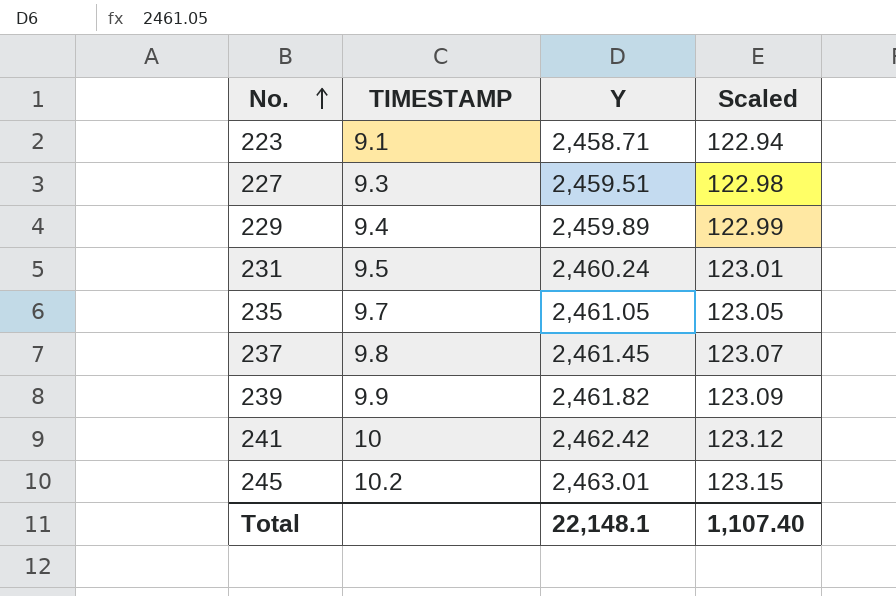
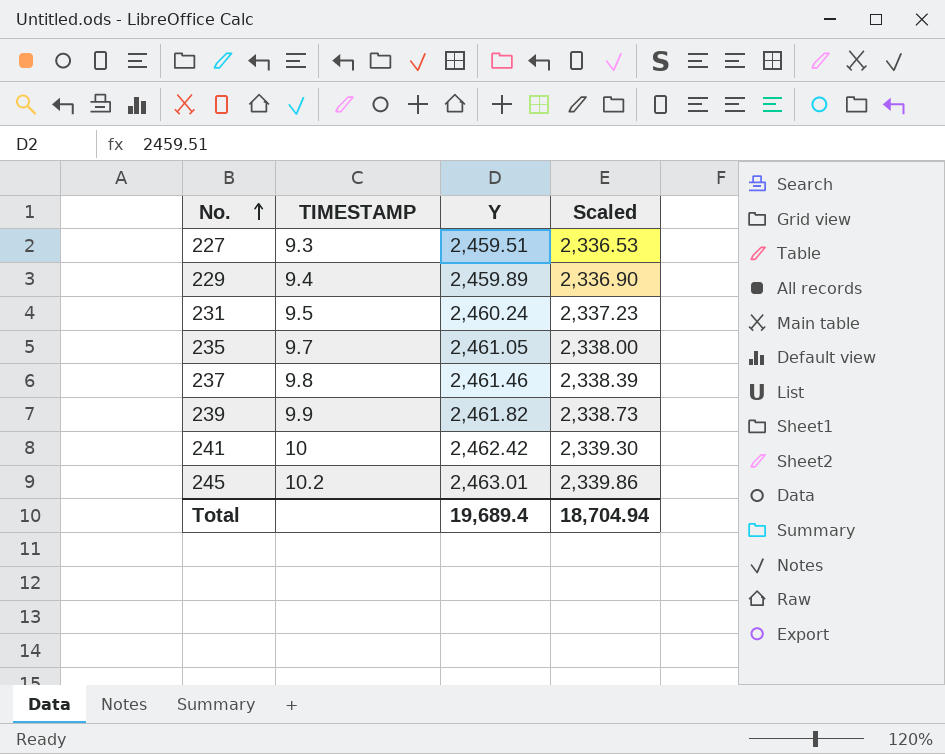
column Scaled | formula: [Y] * 0.05 -> [Y] * 0.95
row 223: 9.1 | 2,458.71 | 122.94 -> none
237 | Y: 2,461.45 -> 2,461.46
Total | Y: 22,148.1 -> 19,689.4
Total | Scaled: 1,107.40 -> 18,704.94

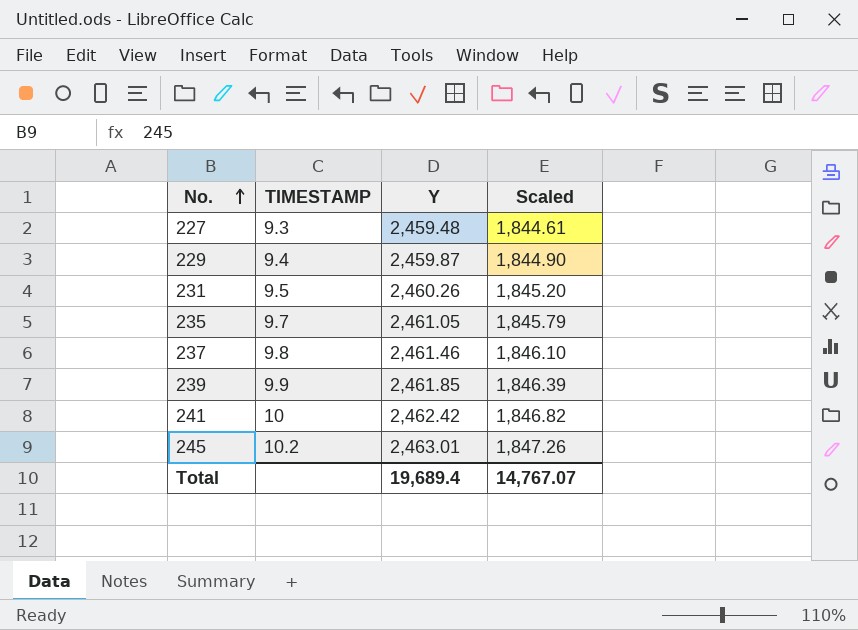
column Scaled | formula: [Y] * 0.95 -> [Y] * 0.75
227 | Y: 2,459.51 -> 2,459.48
229 | Y: 2,459.89 -> 2,459.87
231 | Y: 2,460.24 -> 2,460.26
239 | Y: 2,461.82 -> 2,461.85
Total | Scaled: 18,704.94 -> 14,767.07

